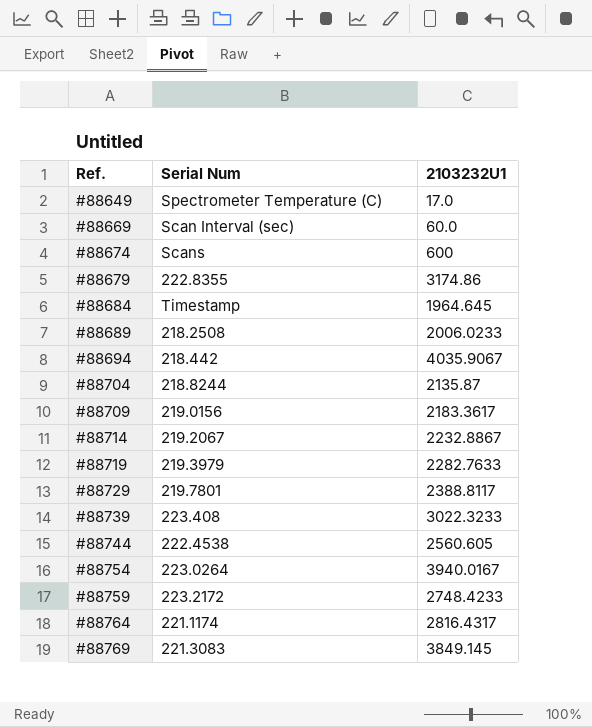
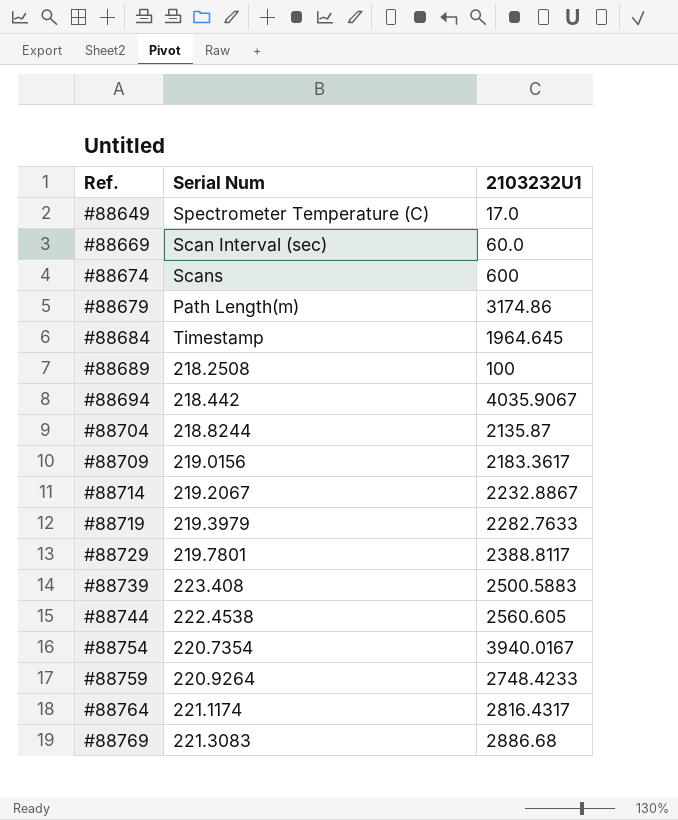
#88679 | Serial Num: 222.8355 -> Path Length(m)
#88689 | 2103232U1: 2006.0233 -> 100
#88739 | 2103232U1: 3022.3233 -> 2500.5883
#88754 | Serial Num: 223.0264 -> 220.7354
#88759 | Serial Num: 223.2172 -> 220.9264
#88769 | 2103232U1: 3849.145 -> 2886.68

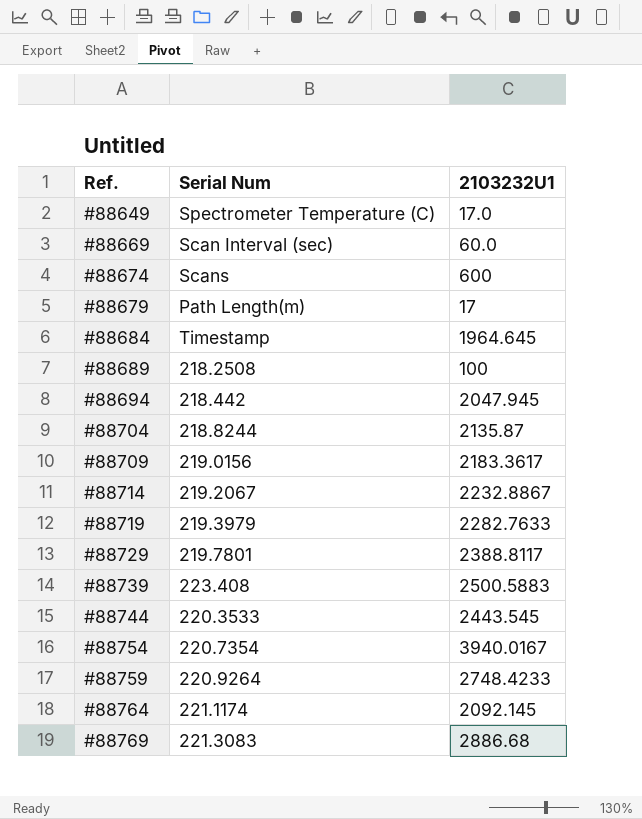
#88679 | 2103232U1: 3174.86 -> 17
#88694 | 2103232U1: 4035.9067 -> 2047.945
#88744 | Serial Num: 222.4538 -> 220.3533
#88744 | 2103232U1: 2560.605 -> 2443.545
#88764 | 2103232U1: 2816.4317 -> 2092.145

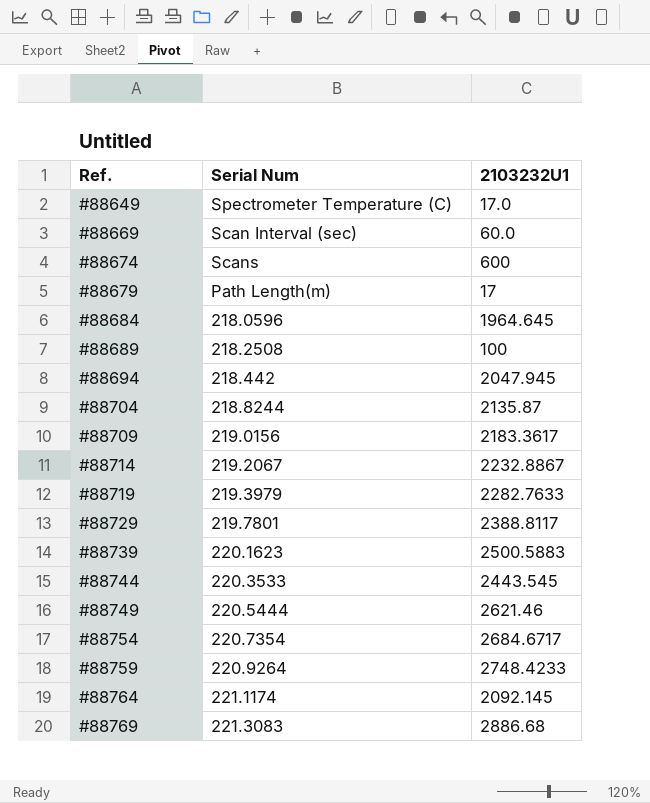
#88684 | Serial Num: Timestamp -> 218.0596
#88739 | Serial Num: 223.408 -> 220.1623
row #88749: none -> 220.5444 | 2621.46
#88754 | 2103232U1: 3940.0167 -> 2684.6717

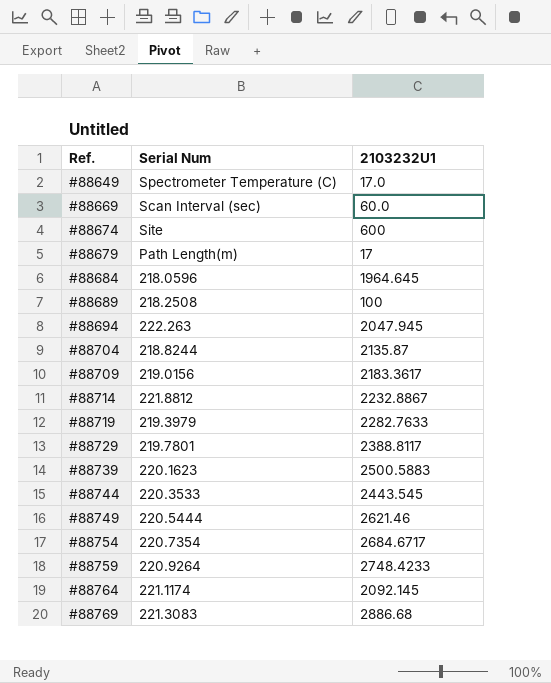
#88674 | Serial Num: Scans -> Site
#88694 | Serial Num: 218.442 -> 222.263
#88714 | Serial Num: 219.2067 -> 221.8812

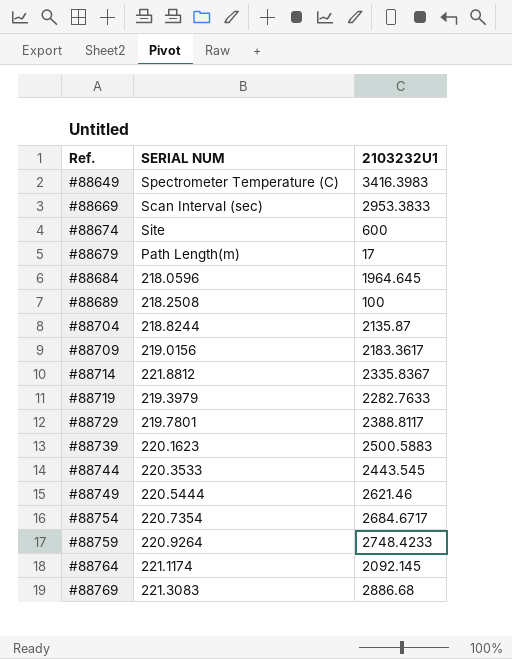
column name: Serial Num -> SERIAL NUM
row #88694: 222.263 | 2047.945 -> none
#88649 | 2103232U1: 17.0 -> 3416.3983
#88669 | 2103232U1: 60.0 -> 2953.3833
#88714 | 2103232U1: 2232.8867 -> 2335.8367

